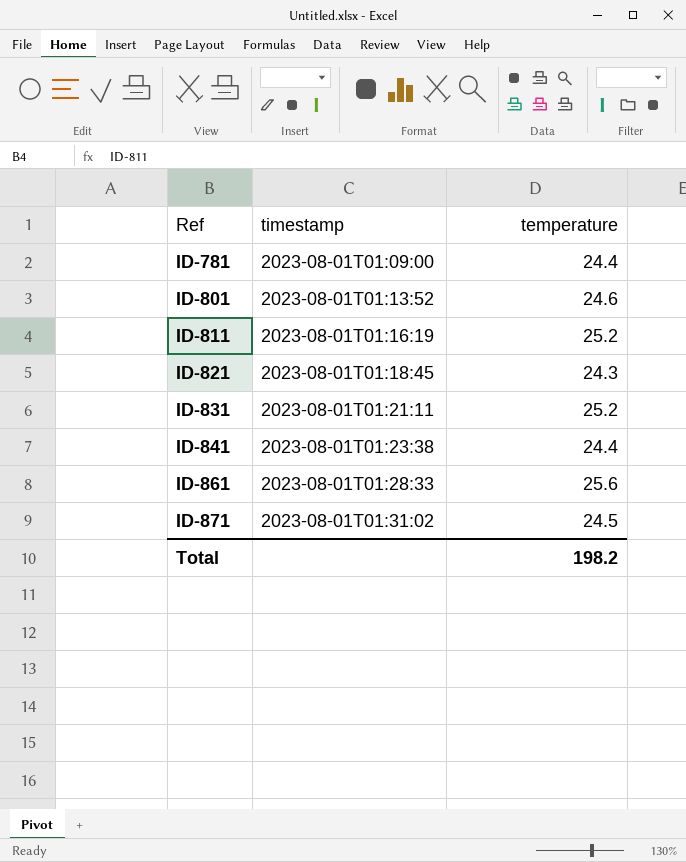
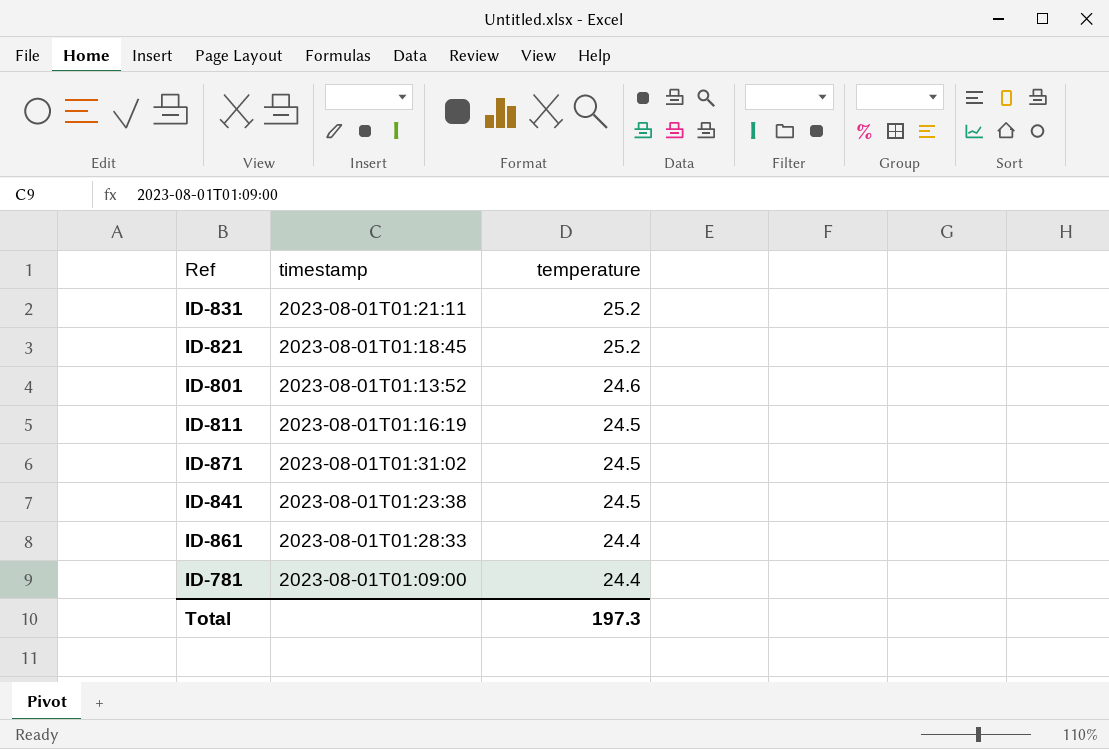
row order: Ref ascending -> temperature descending
ID-821 | temperature: 24.3 -> 25.2
ID-811 | temperature: 25.2 -> 24.5
ID-841 | temperature: 24.4 -> 24.5
ID-861 | temperature: 25.6 -> 24.4
Total | temperature: 198.2 -> 197.3

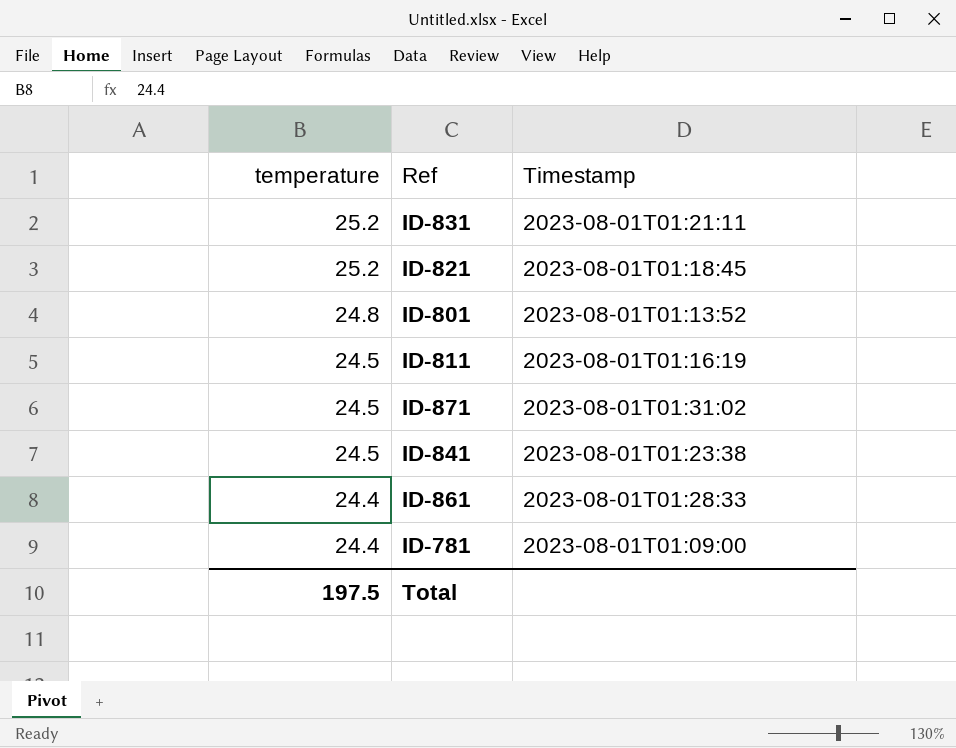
column temperature | position: 3 -> 1
column name: timestamp -> Timestamp
ID-801 | temperature: 24.6 -> 24.8
Total | temperature: 197.3 -> 197.5

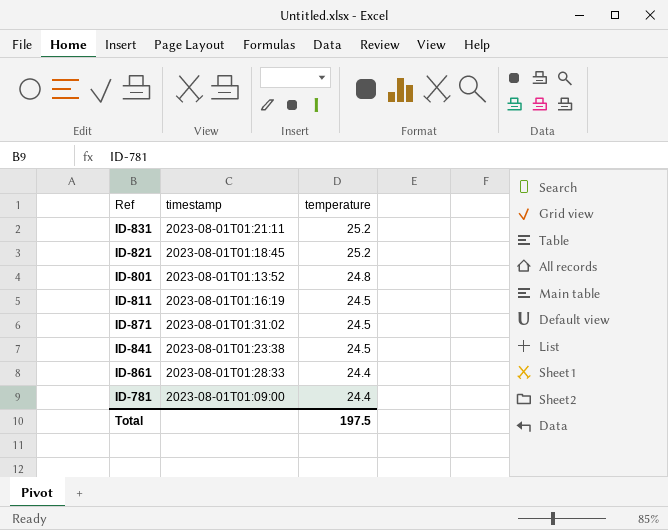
column name: Timestamp -> timestamp
column temperature | position: 1 -> 3

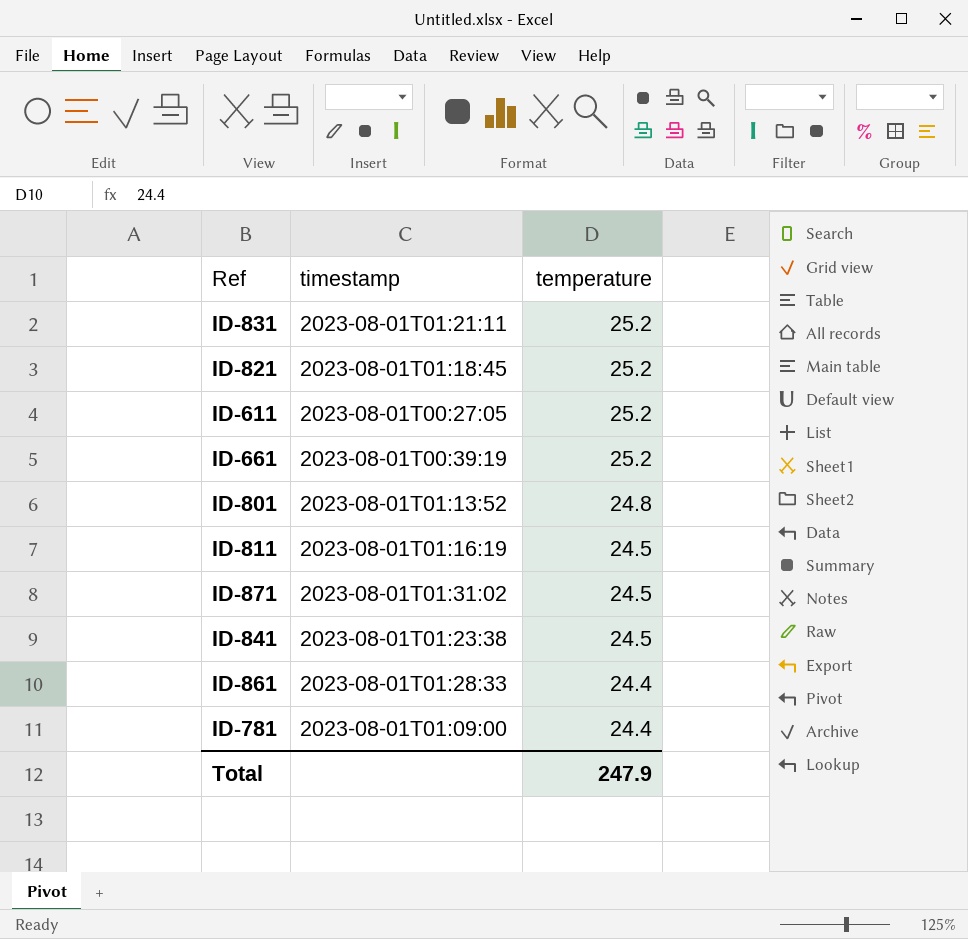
row ID-611: none -> 2023-08-01T00:27:05 | 25.2
row ID-661: none -> 2023-08-01T00:39:19 | 25.2
Total | temperature: 197.5 -> 247.9

